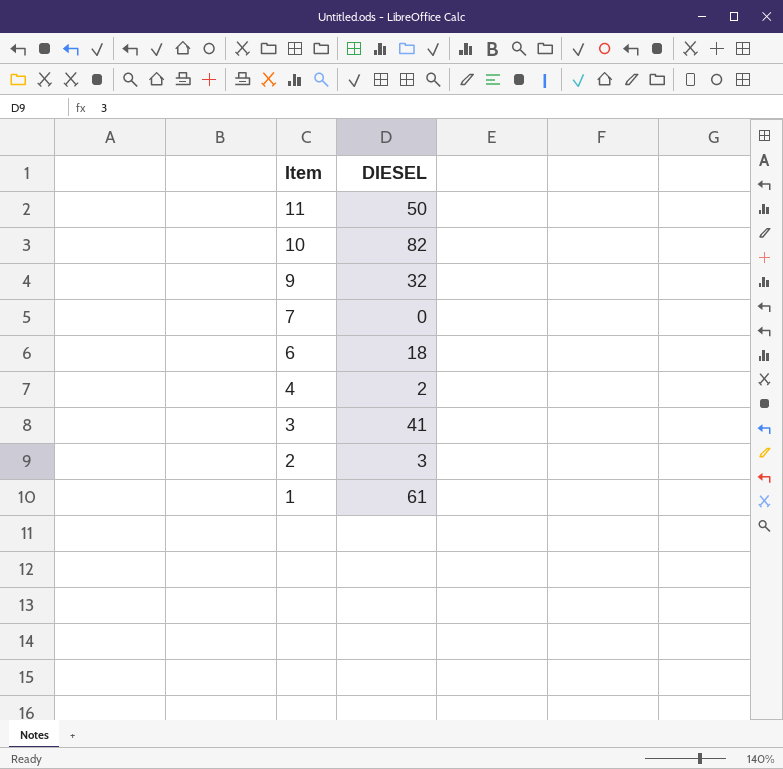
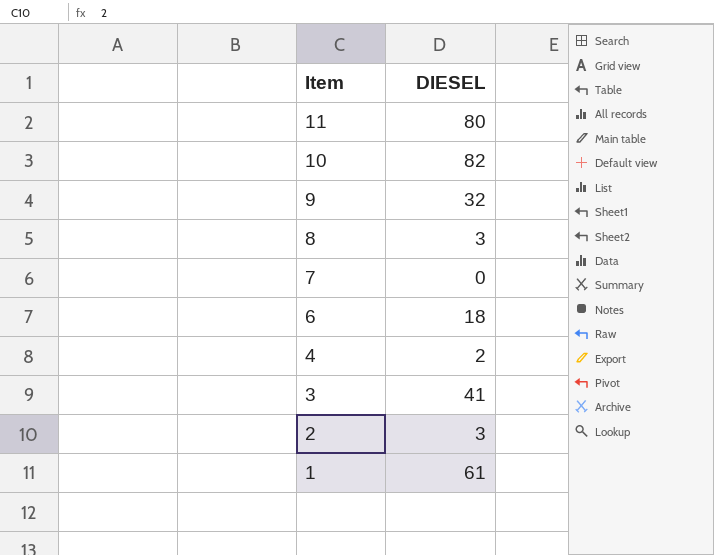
11 | DIESEL: 50 -> 80
row 8: none -> 3

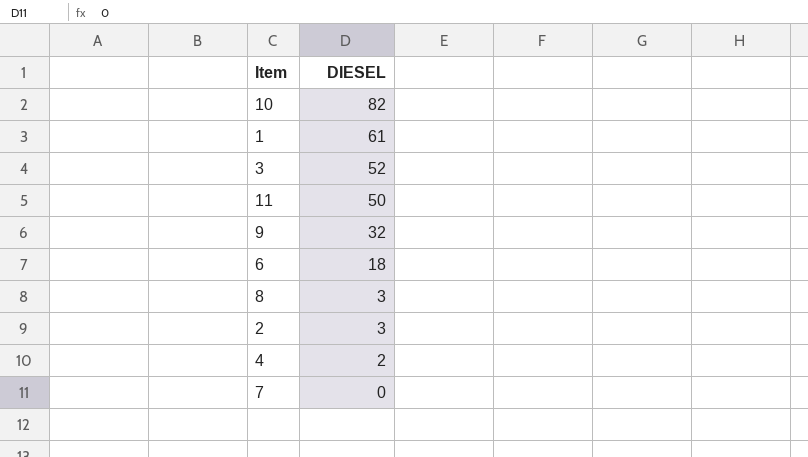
row order: Item descending -> DIESEL descending
3 | DIESEL: 41 -> 52
11 | DIESEL: 80 -> 50

